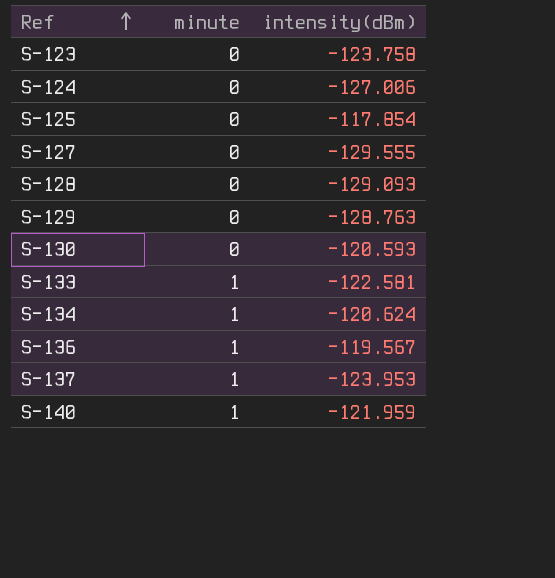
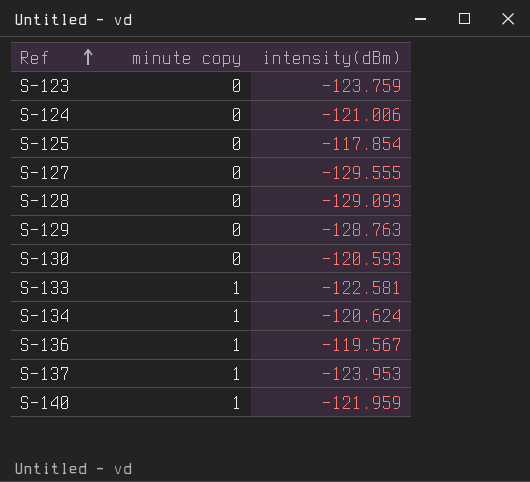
column name: minute -> minute copy
S-123 | intensity(dBm): -123.758 -> -123.759
S-124 | intensity(dBm): -127.006 -> -121.006

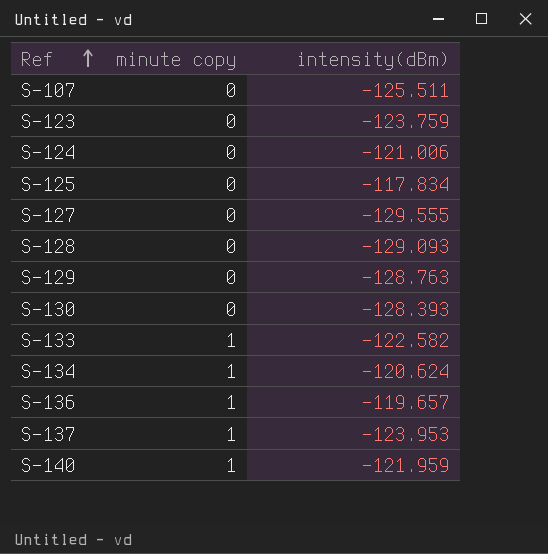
row S-107: none -> 0 | -125.511
S-125 | intensity(dBm): -117.854 -> -117.834
S-130 | intensity(dBm): -120.593 -> -128.393
S-133 | intensity(dBm): -122.581 -> -122.582
S-136 | intensity(dBm): -119.567 -> -119.657

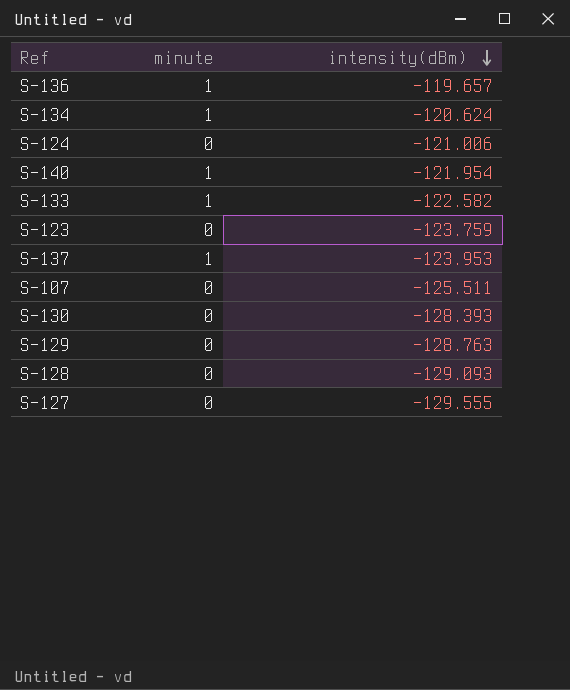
row order: Ref ascending -> intensity(dBm) descending
column name: minute copy -> minute
row S-125: 0 | -117.834 -> none
S-140 | intensity(dBm): -121.959 -> -121.954

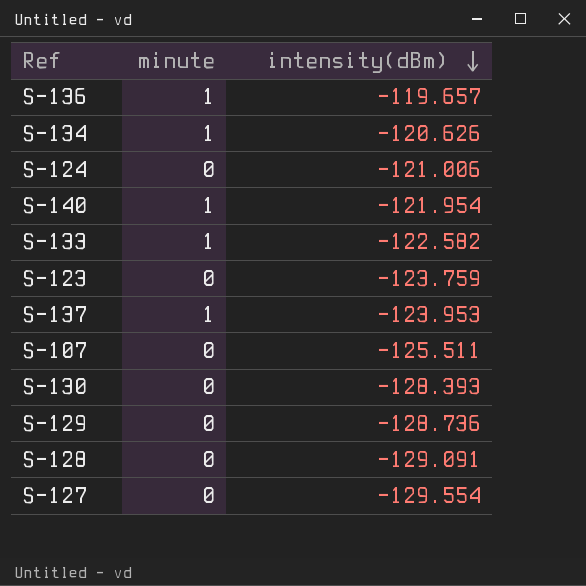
S-134 | intensity(dBm): -120.624 -> -120.626
S-129 | intensity(dBm): -128.763 -> -128.736
S-128 | intensity(dBm): -129.093 -> -129.091
S-127 | intensity(dBm): -129.555 -> -129.554

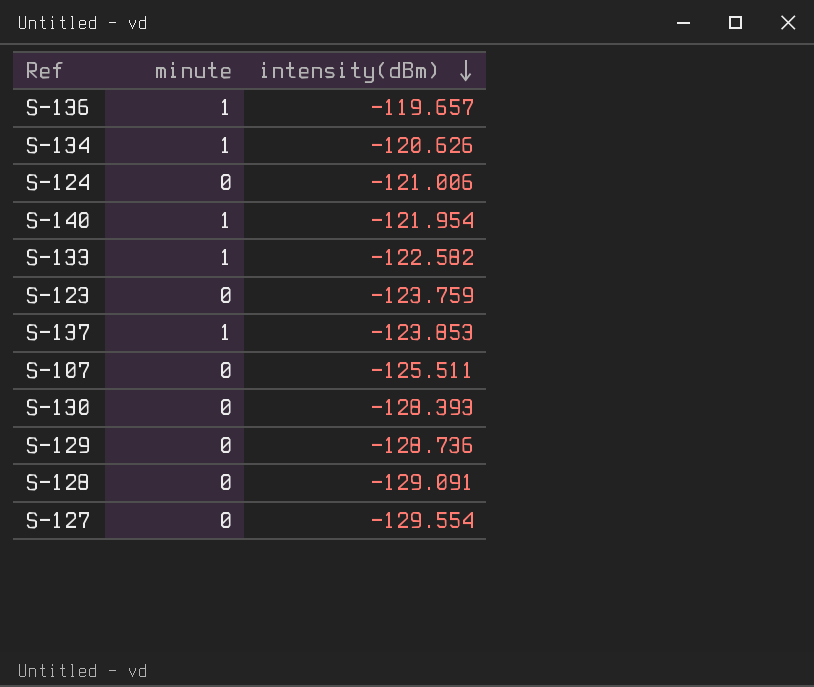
S-137 | intensity(dBm): -123.953 -> -123.853

